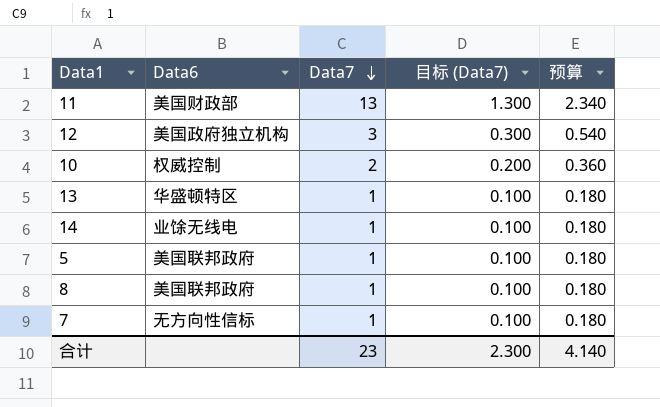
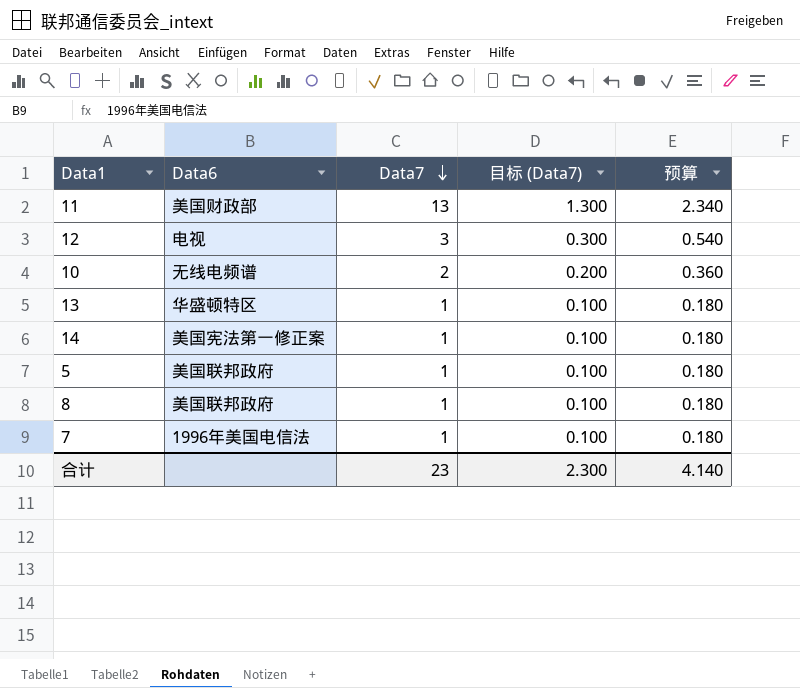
12 | Data6: 美国政府独立机构 -> 电视
10 | Data6: 权威控制 -> 无线电频谱
14 | Data6: 业馀无线电 -> 美国宪法第一修正案
7 | Data6: 无方向性信标 -> 1996年美国电信法

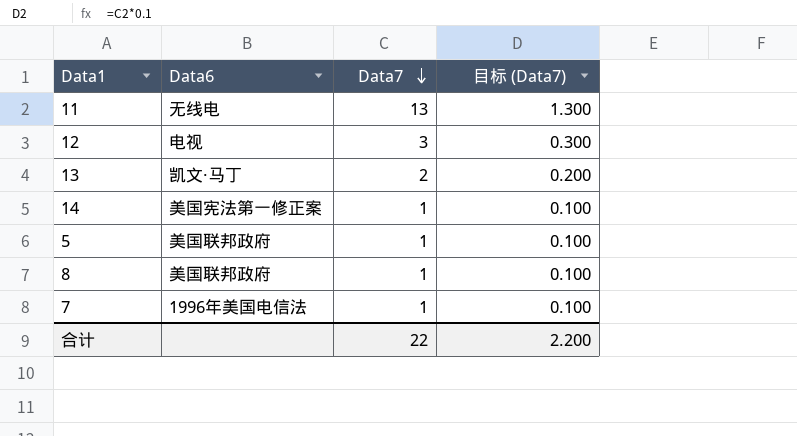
column 预算 | formula: [Data7] * 0.18 -> none
row 10: 无线电频谱 | 2 | 0.200 | 0.360 -> none
11 | Data6: 美国财政部 -> 无线电
13 | Data6: 华盛顿特区 -> 凯文·马丁
13 | Data7: 1 -> 2
13 | 目标 (Data7): 0.100 -> 0.200
合计 | Data7: 23 -> 22
合计 | 目标 (Data7): 2.300 -> 2.200

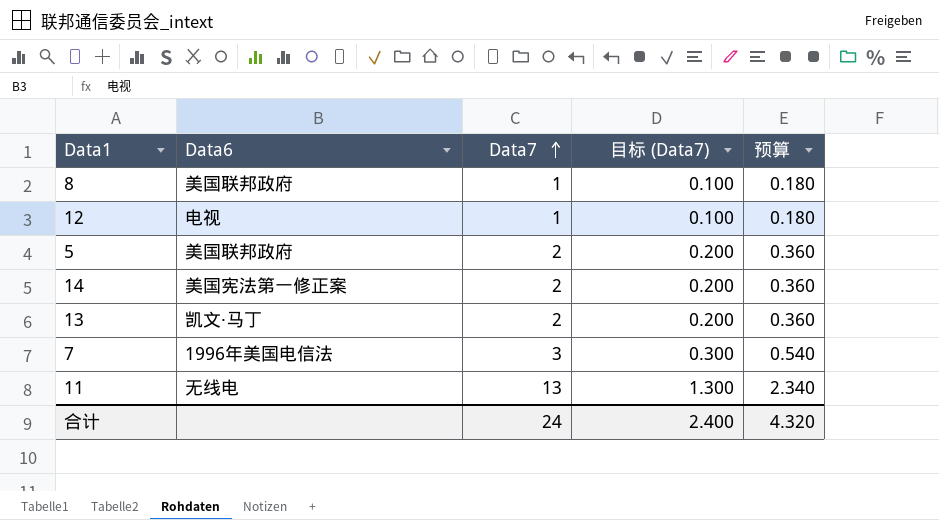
row order: Data7 descending -> Data7 ascending
column 预算 | formula: none -> [Data7] * 0.18
12 | Data7: 3 -> 1
12 | 目标 (Data7): 0.300 -> 0.100
5 | Data7: 1 -> 2
5 | 目标 (Data7): 0.100 -> 0.200
14 | Data7: 1 -> 2
14 | 目标 (Data7): 0.100 -> 0.200
7 | Data7: 1 -> 3
7 | 目标 (Data7): 0.100 -> 0.300
合计 | Data7: 22 -> 24
合计 | 目标 (Data7): 2.200 -> 2.400

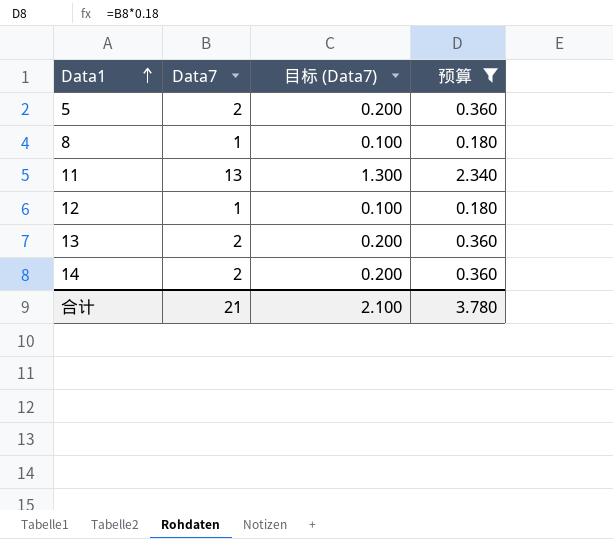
filter: none -> 预算 != 0.540
row order: Data7 ascending -> Data1 ascending
column Data6 | position: 2 -> none
合计 | Data7: 24 -> 21
合计 | 目标 (Data7): 2.400 -> 2.100
合计 | 预算: 4.320 -> 3.780

